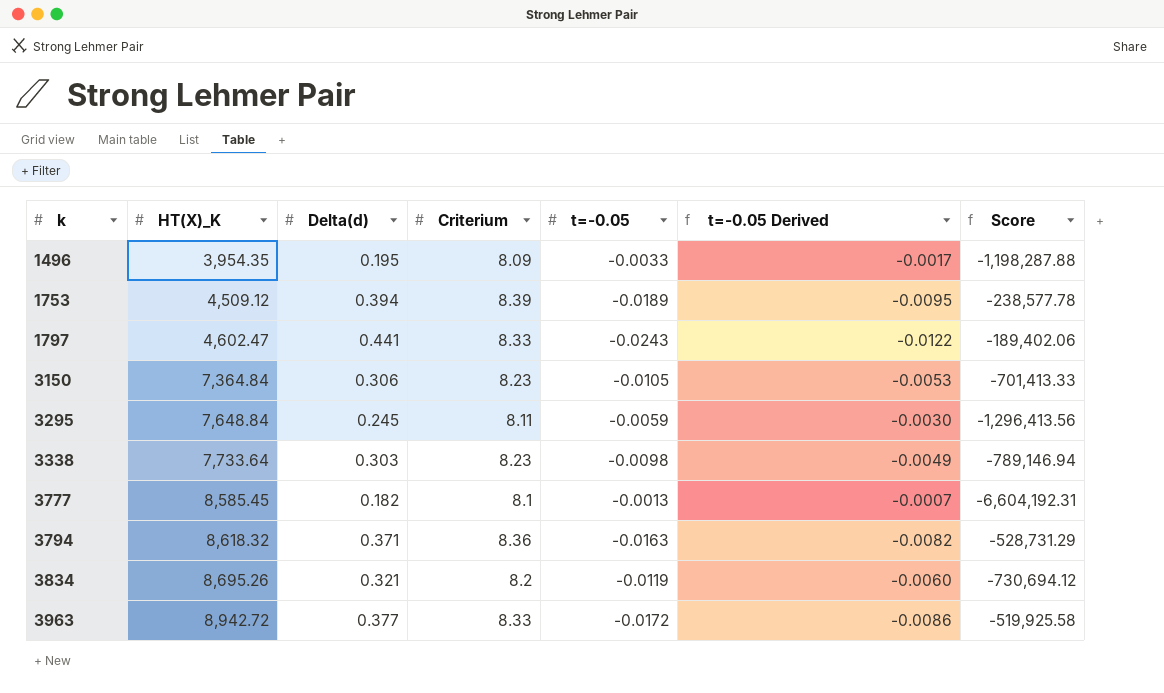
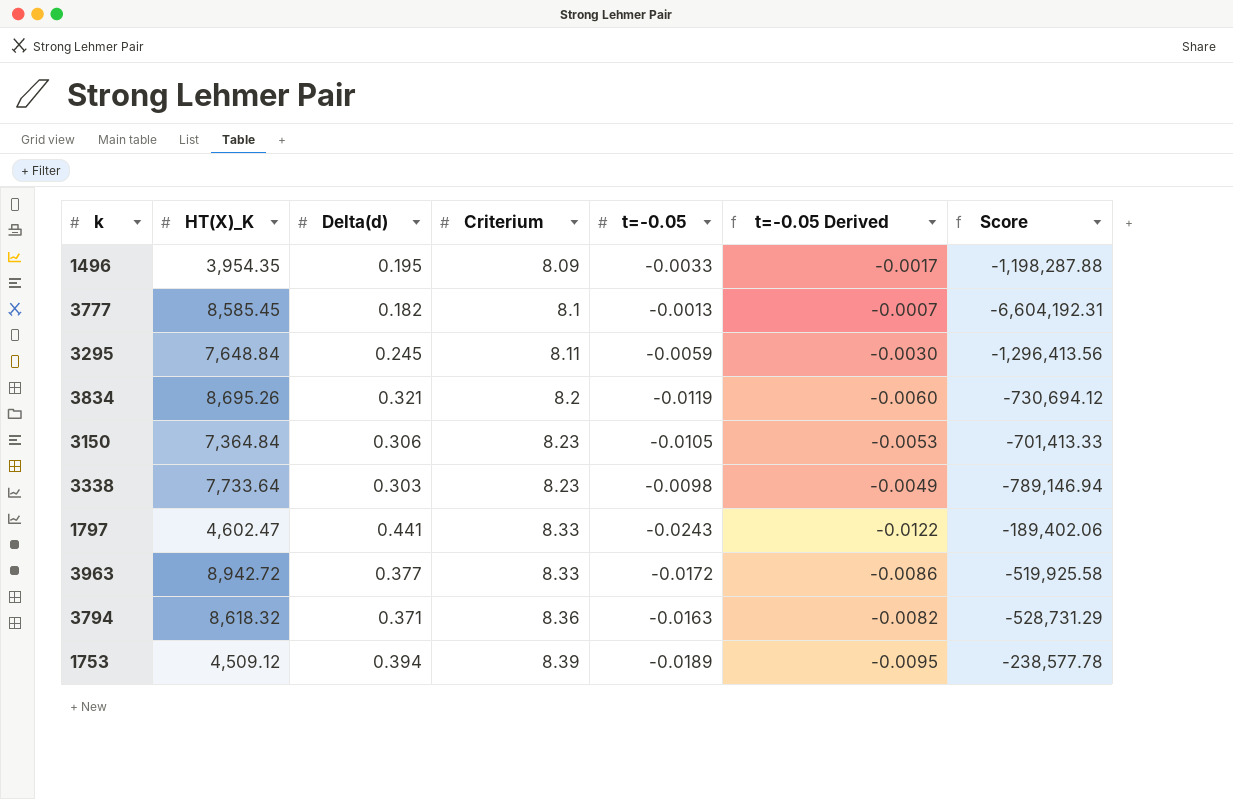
row order: k ascending -> Criterium ascending

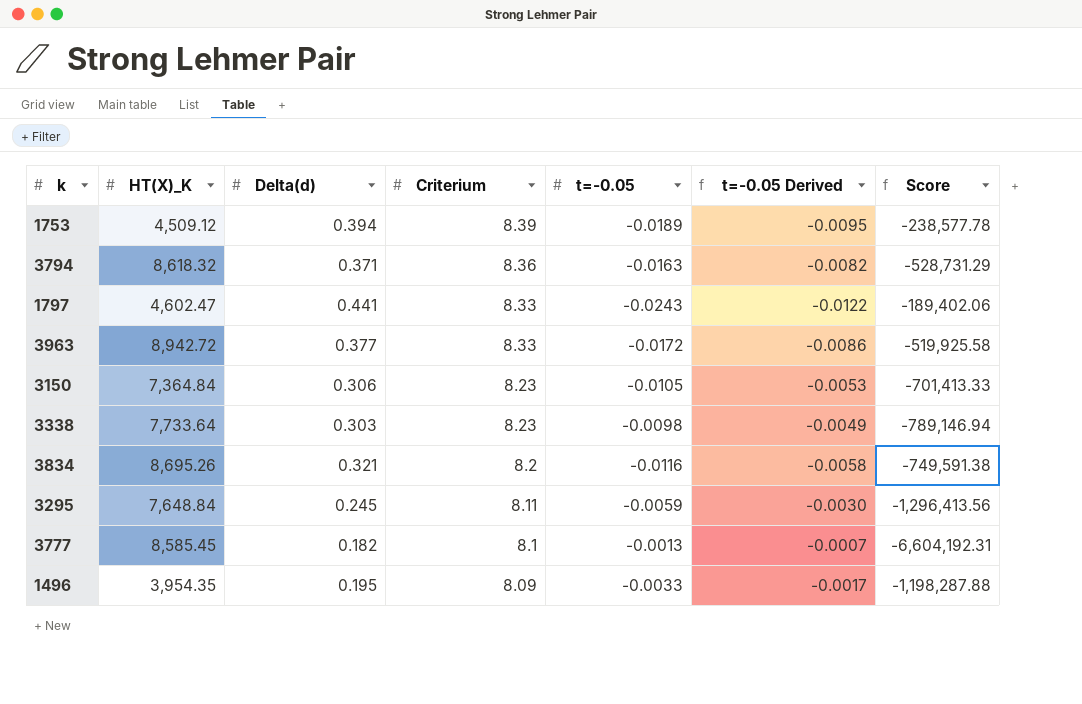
row order: Criterium ascending -> Criterium descending
3834 | t=-0.05: -0.0119 -> -0.0116
3834 | t=-0.05 Derived: -0.0060 -> -0.0058
3834 | Score: -730,694.12 -> -749,591.38

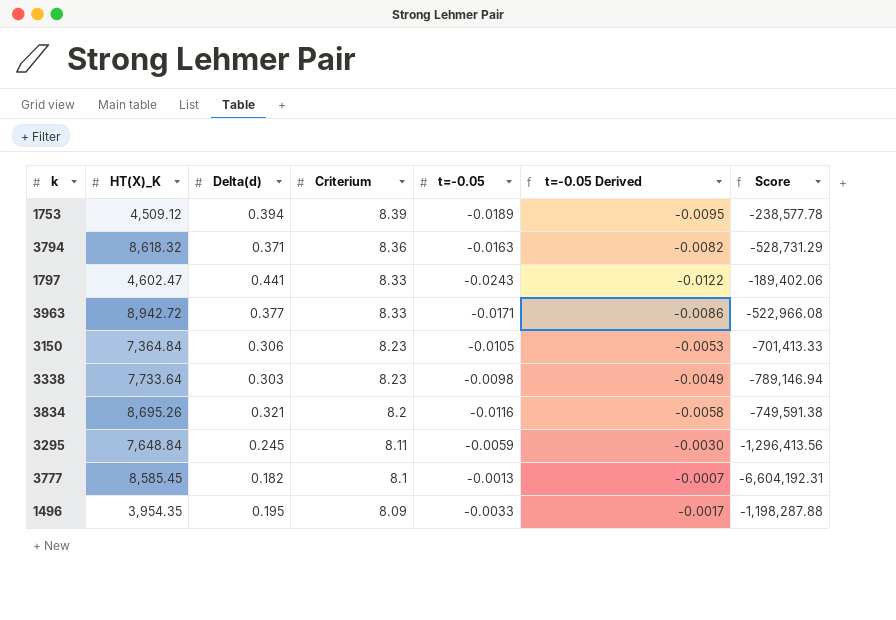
3963 | t=-0.05: -0.0172 -> -0.0171
3963 | Score: -519,925.58 -> -522,966.08

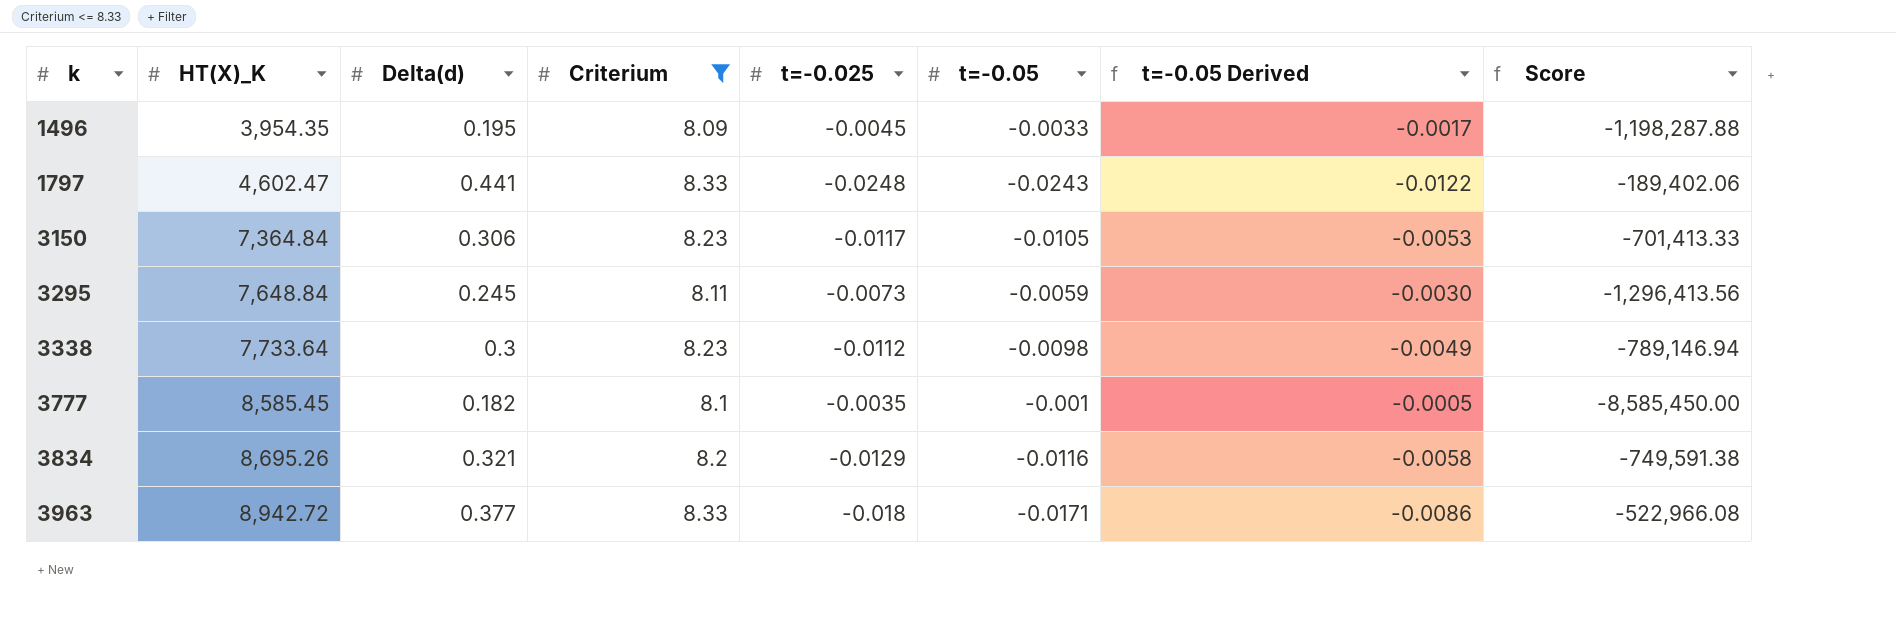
filter: none -> Criterium <= 8.33
row order: Criterium descending -> k ascending
column t=-0.025 | position: none -> 5
3338 | Delta(d): 0.303 -> 0.3
3777 | t=-0.05: -0.0013 -> -0.001
3777 | t=-0.05 Derived: -0.0007 -> -0.0005
3777 | Score: -6,604,192.31 -> -8,585,450.00

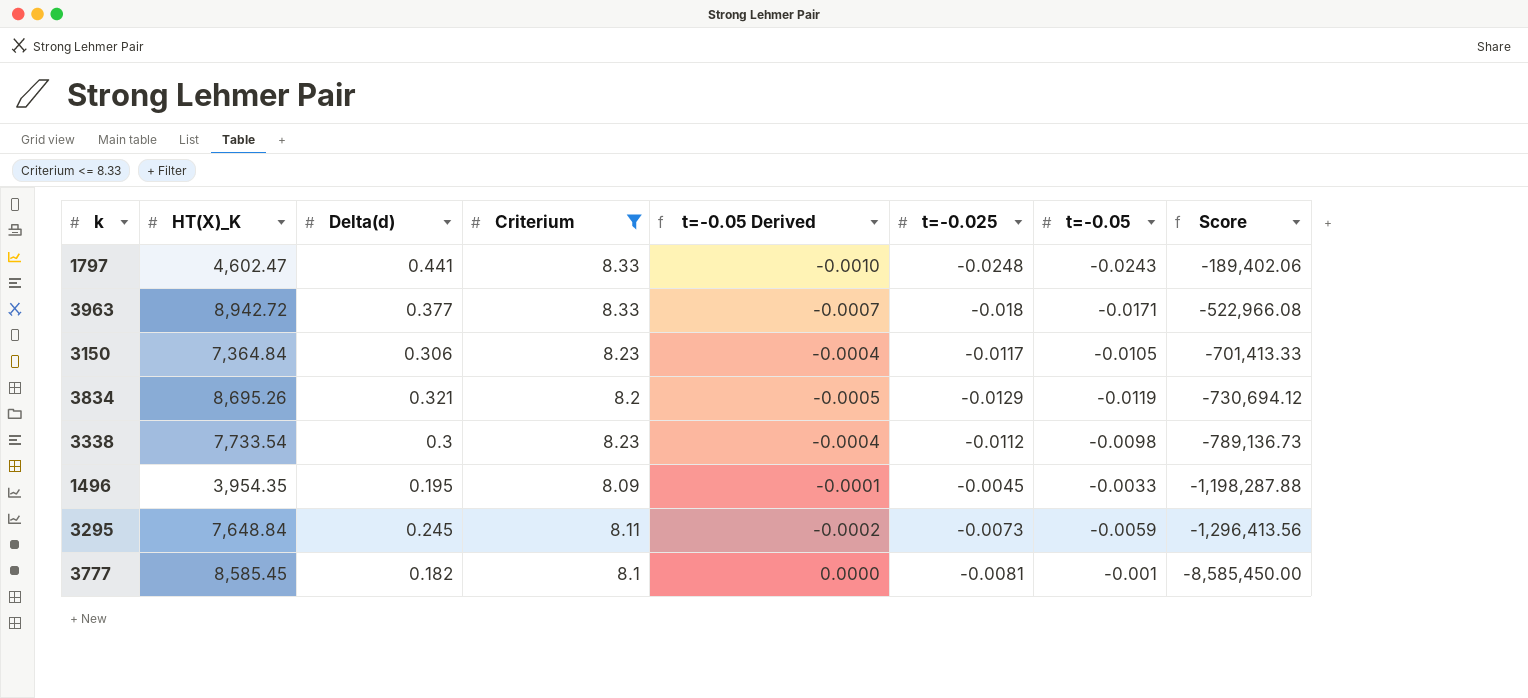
row order: k ascending -> Score descending
column t=-0.05 Derived | formula: [t=-0.05] * 0.5 -> [t=-0.05] * 0.04
column t=-0.05 Derived | position: 7 -> 5
3834 | t=-0.05: -0.0116 -> -0.0119
3834 | Score: -749,591.38 -> -730,694.12
3338 | HT(X)_K: 7,733.64 -> 7,733.54
3338 | Score: -789,146.94 -> -789,136.73
3777 | t=-0.025: -0.0035 -> -0.0081

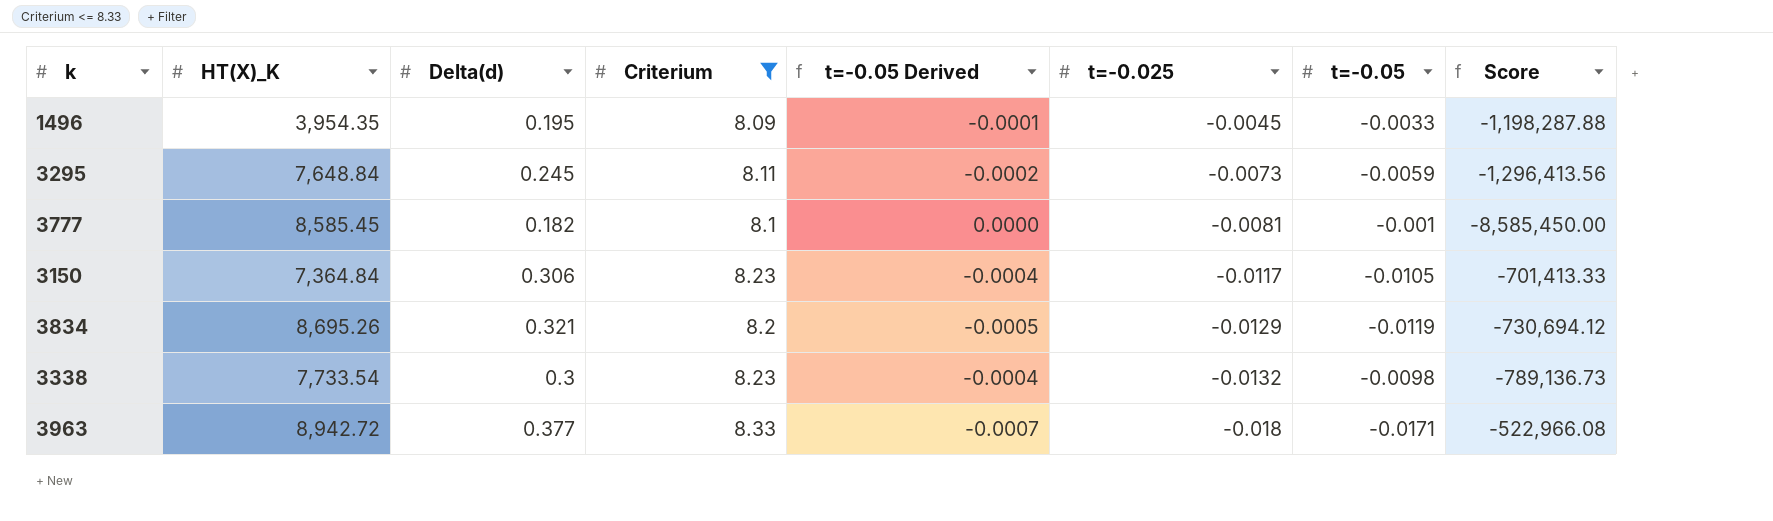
row order: Score descending -> t=-0.025 descending
row 1797: 4,602.47 | 0.441 | 8.33 | -0.0010 | -0.0248 | -0.0243 | -189,402.06 -> none
3338 | t=-0.025: -0.0112 -> -0.0132

